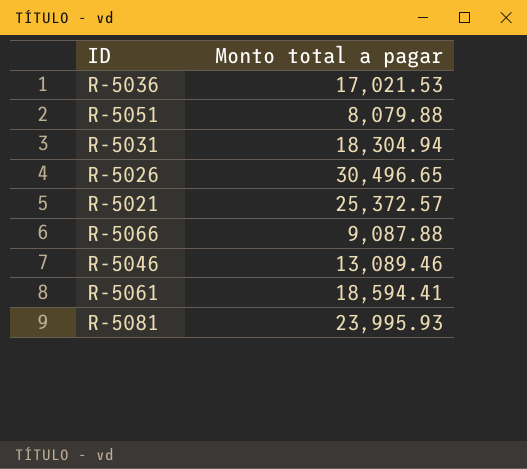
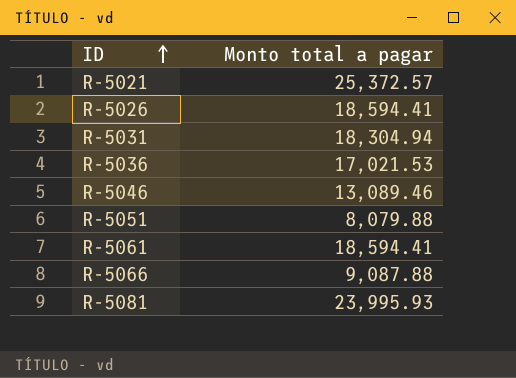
row order: none -> ID ascending
R-5026 | Monto total a pagar: 30,496.65 -> 18,594.41

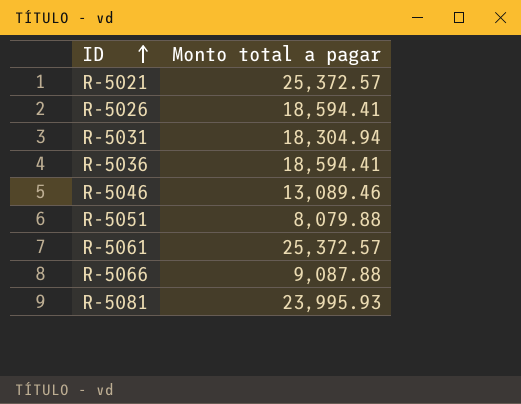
R-5036 | Monto total a pagar: 17,021.53 -> 18,594.41
R-5061 | Monto total a pagar: 18,594.41 -> 25,372.57

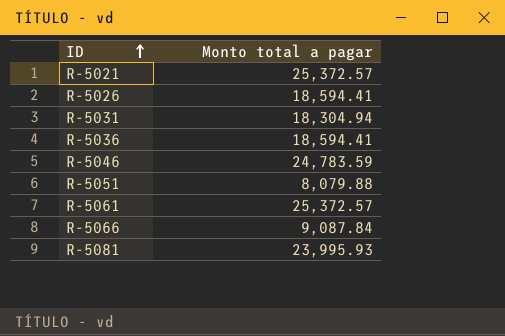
R-5046 | Monto total a pagar: 13,089.46 -> 24,783.59
R-5066 | Monto total a pagar: 9,087.88 -> 9,087.84

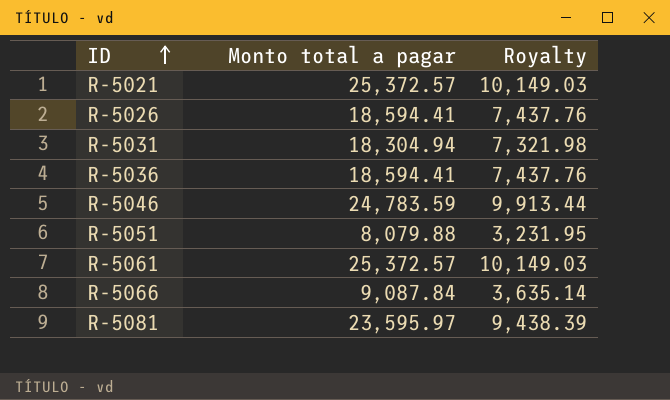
column Royalty | formula: none -> [Monto total a pagar] * 0.4
R-5081 | Monto total a pagar: 23,995.93 -> 23,595.97

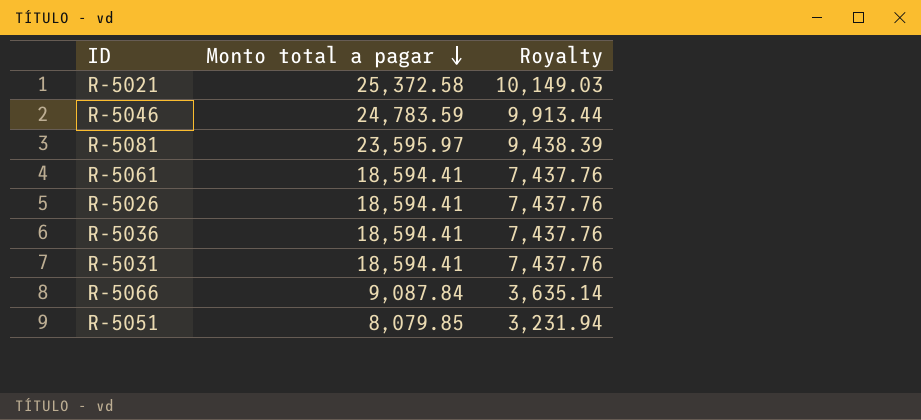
row order: ID ascending -> Monto total a pagar descending
R-5021 | Monto total a pagar: 25,372.57 -> 25,372.58
R-5061 | Monto total a pagar: 25,372.57 -> 18,594.41
R-5061 | Royalty: 10,149.03 -> 7,437.76
R-5031 | Monto total a pagar: 18,304.94 -> 18,594.41
R-5031 | Royalty: 7,321.98 -> 7,437.76
R-5051 | Monto total a pagar: 8,079.88 -> 8,079.85
R-5051 | Royalty: 3,231.95 -> 3,231.94

